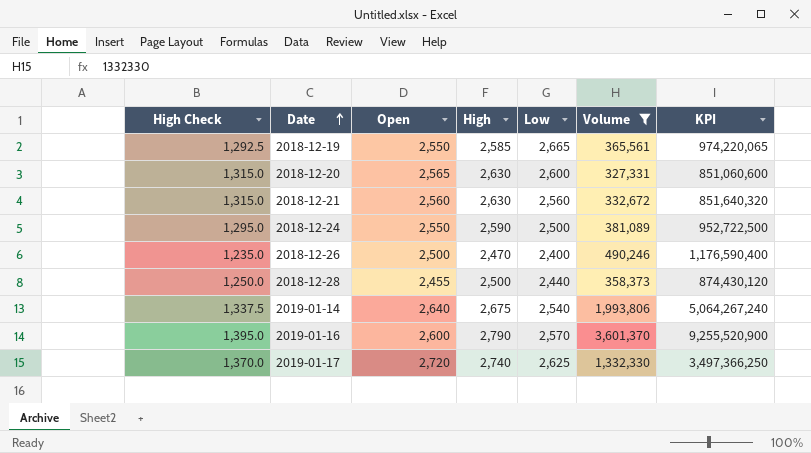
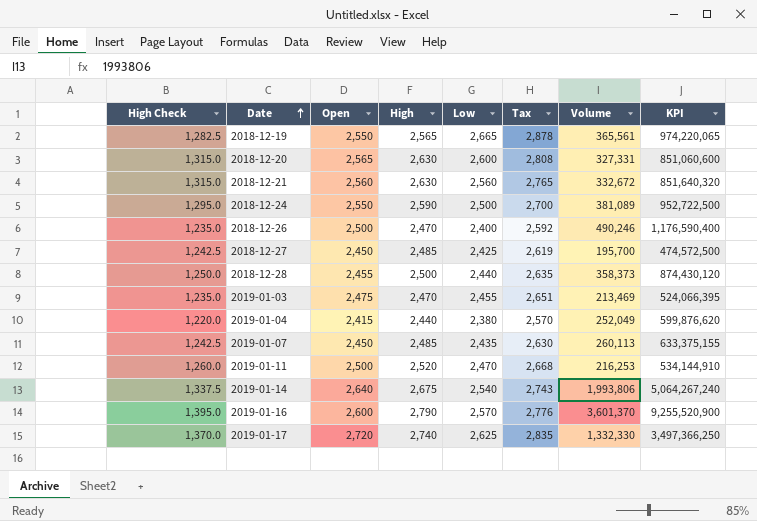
filter: Volume >= 327,331 -> none
column Tax | formula: none -> [Low] * 1.08
2018-12-19 | High Check: 1,292.5 -> 1,282.5
2018-12-19 | High: 2,585 -> 2,565

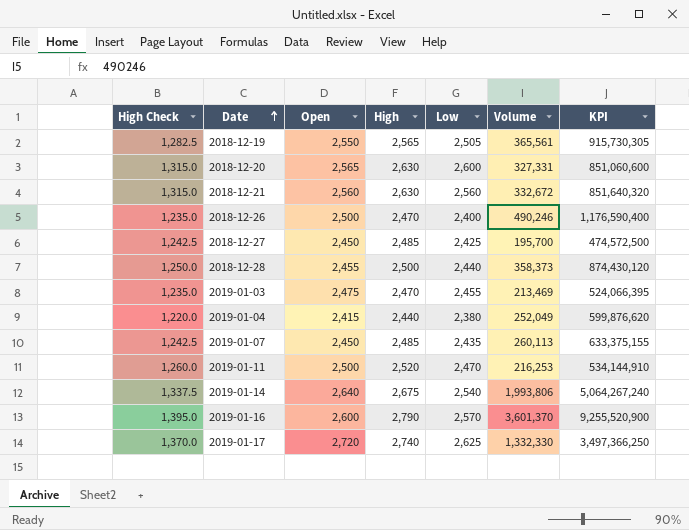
column Tax | formula: [Low] * 1.08 -> none
row 2018-12-24: 1,295.0 | 2,550 | 2,590 | 2,500 | 2,700 | 381,089 | 952,722,500 -> none
2018-12-19 | Low: 2,665 -> 2,505
2018-12-19 | KPI: 974,220,065 -> 915,730,305

